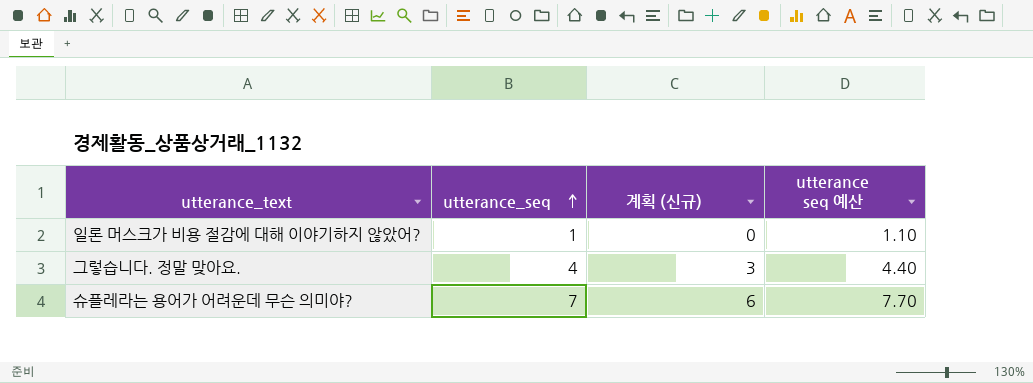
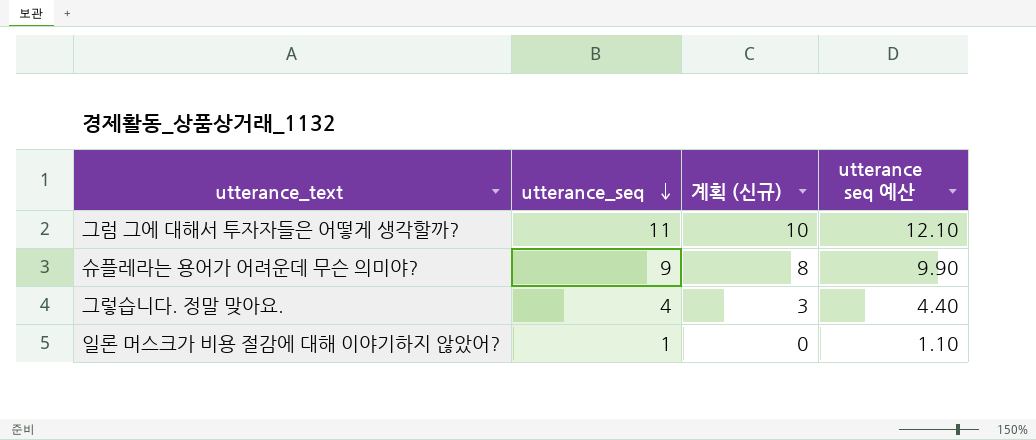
row order: utterance_seq ascending -> utterance_seq descending
row 그럼 그에 대해서 투자자들은 어떻게 생각할까?: none -> 11 | 10 | 12.10
슈플레라는 용어가 어려운데 무슨 의미야? | utterance_seq: 7 -> 9
슈플레라는 용어가 어려운데 무슨 의미야? | 계획 (신규): 6 -> 8
슈플레라는 용어가 어려운데 무슨 의미야? | utterance seq 예산: 7.70 -> 9.90

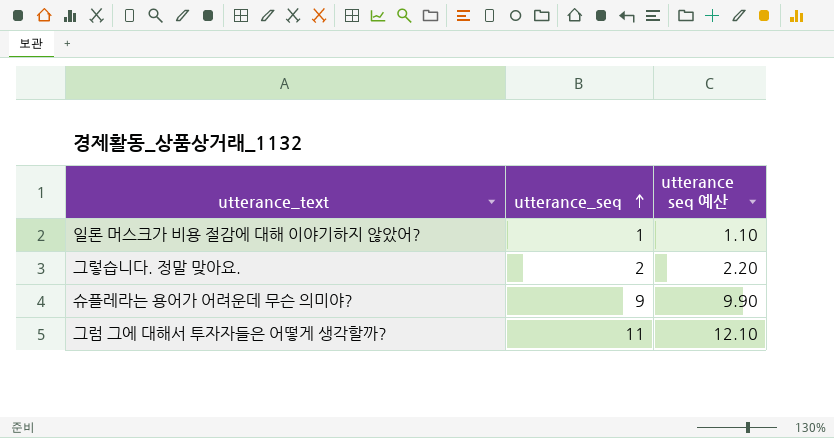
row order: utterance_seq descending -> utterance_seq ascending
column 계획 (신규) | formula: [utterance_seq] - 1 -> none
그렇습니다. 정말 맞아요. | utterance_seq: 4 -> 2
그렇습니다. 정말 맞아요. | utterance seq 예산: 4.40 -> 2.20

